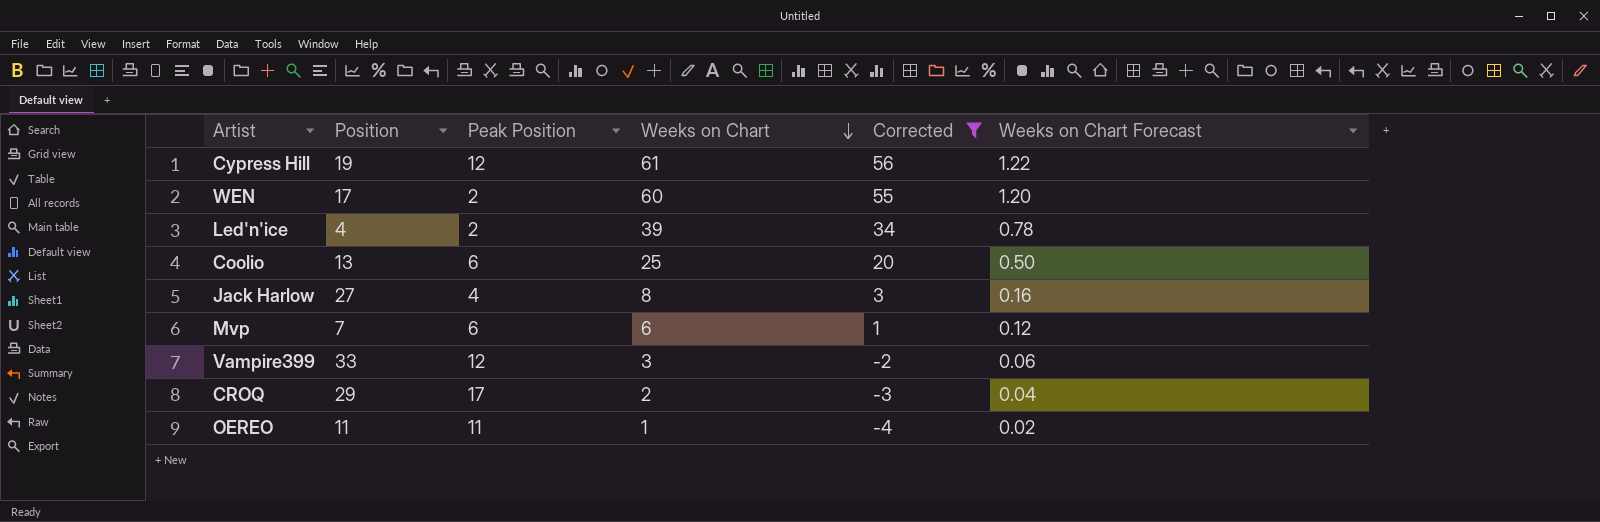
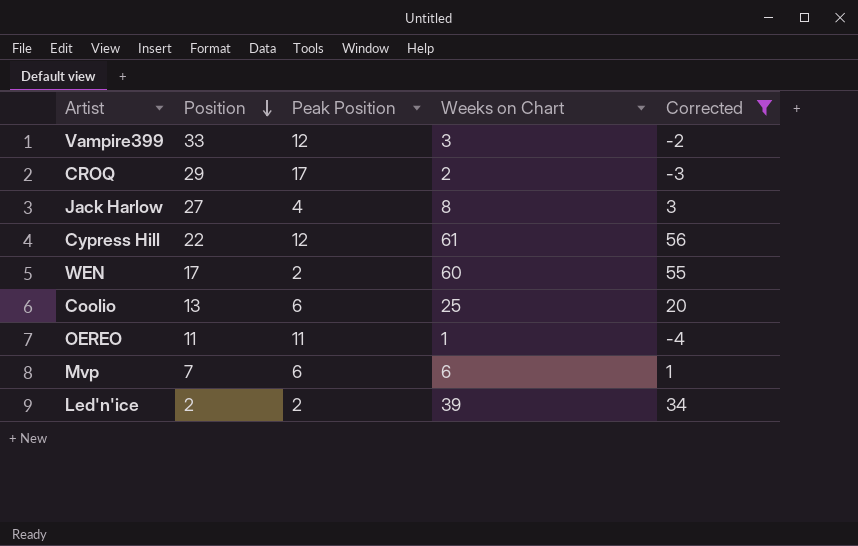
row order: Weeks on Chart descending -> Position descending
column Weeks on Chart Forecast | formula: [Weeks on Chart] * 0.02 -> none
Cypress Hill | Position: 19 -> 22
Led'n'ice | Position: 4 -> 2

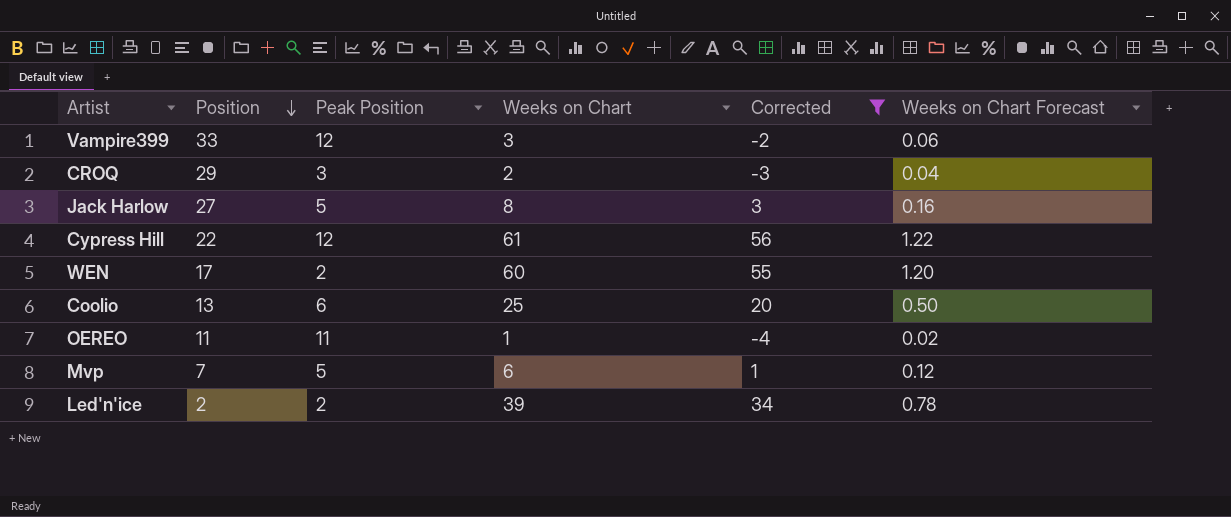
column Weeks on Chart Forecast | formula: none -> [Weeks on Chart] * 0.02
CROQ | Peak Position: 17 -> 3
Jack Harlow | Peak Position: 4 -> 5
Mvp | Peak Position: 6 -> 5

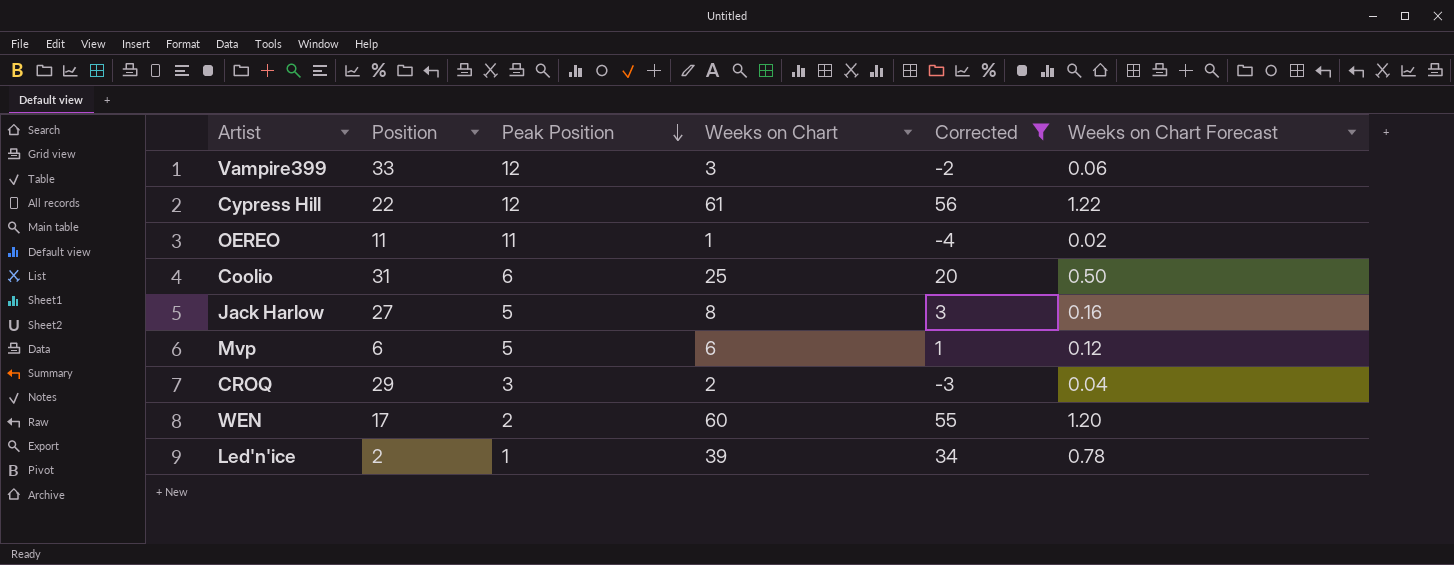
row order: Position descending -> Peak Position descending
Coolio | Position: 13 -> 31
Mvp | Position: 7 -> 6
Led'n'ice | Peak Position: 2 -> 1

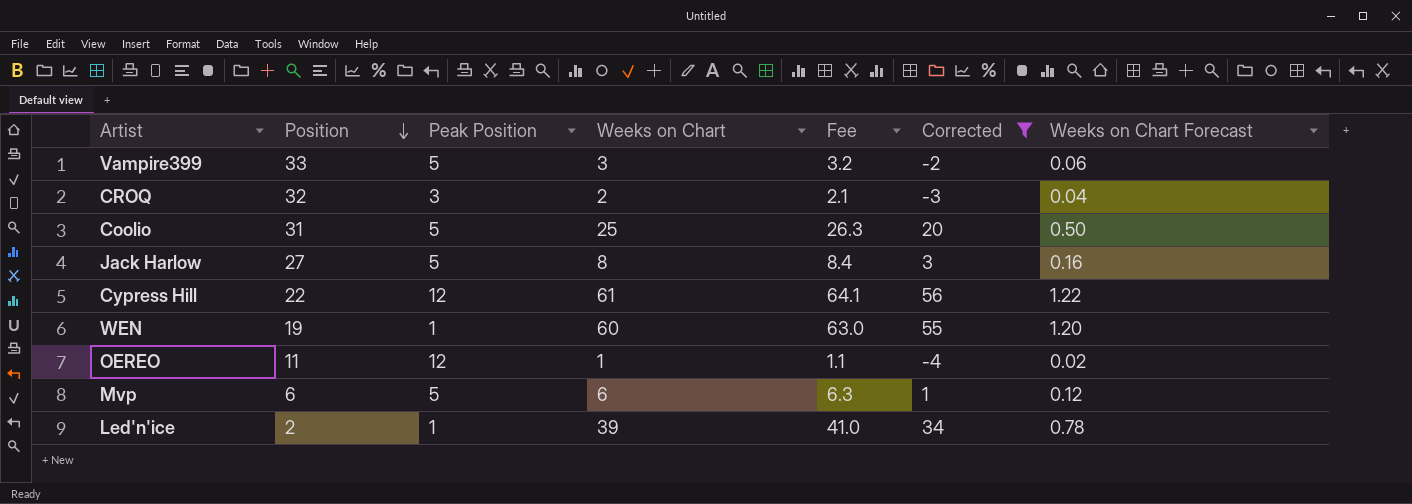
row order: Peak Position descending -> Position descending
column Fee | formula: none -> [Weeks on Chart] * 1.05
Vampire399 | Peak Position: 12 -> 5
CROQ | Position: 29 -> 32
Coolio | Peak Position: 6 -> 5
WEN | Position: 17 -> 19
WEN | Peak Position: 2 -> 1
OEREO | Peak Position: 11 -> 12

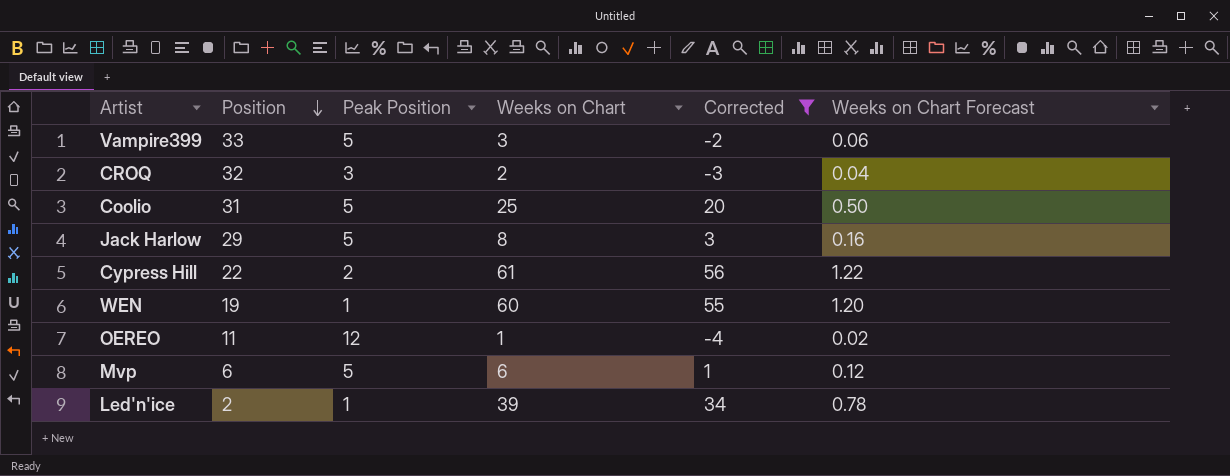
column Fee | formula: [Weeks on Chart] * 1.05 -> none
Jack Harlow | Position: 27 -> 29
Cypress Hill | Peak Position: 12 -> 2

